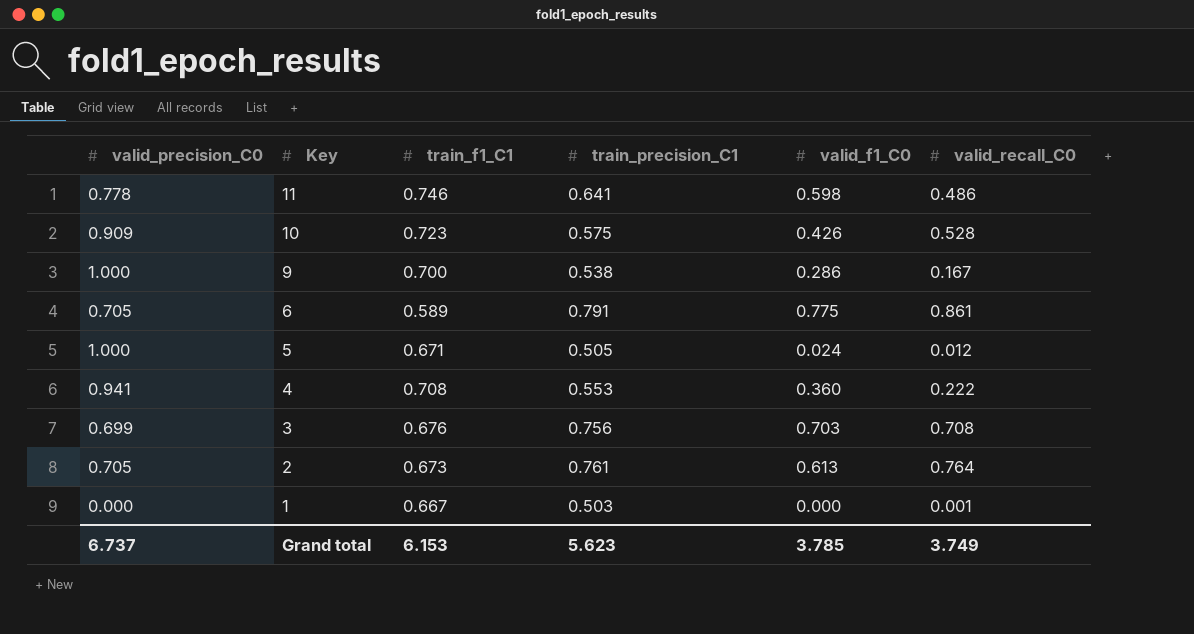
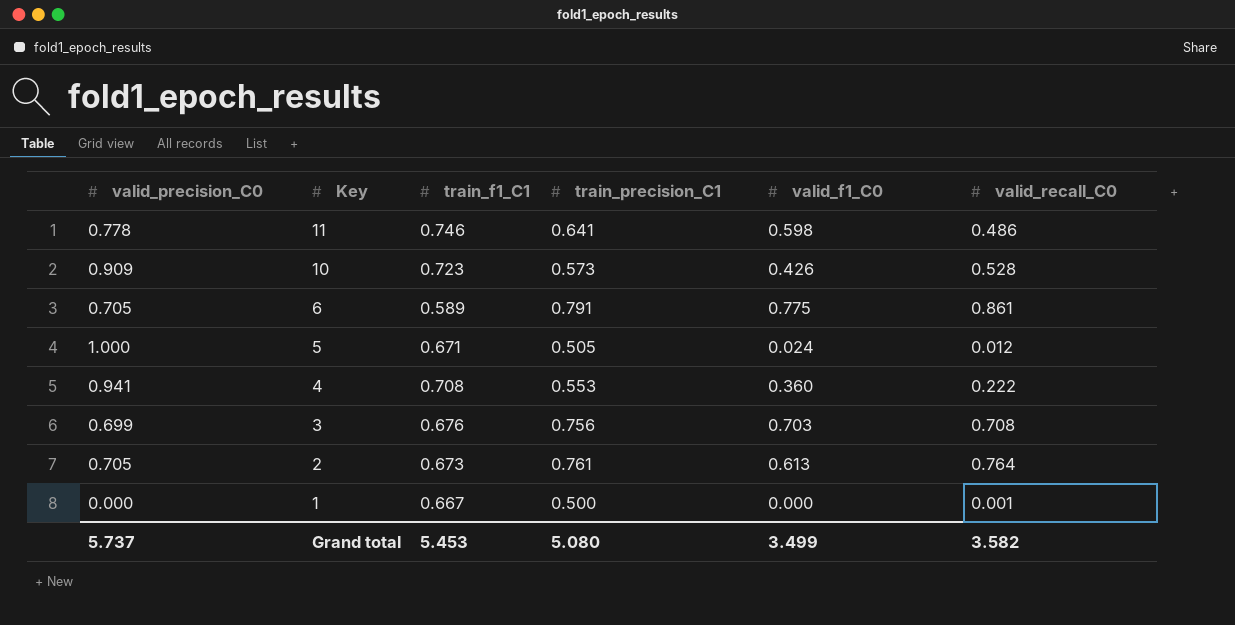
row 9: 1.000 | 0.700 | 0.538 | 0.286 | 0.167 -> none
10 | train_precision_C1: 0.575 -> 0.573
1 | train_precision_C1: 0.503 -> 0.500
Grand total | valid_precision_C0: 6.737 -> 5.737
Grand total | train_f1_C1: 6.153 -> 5.453
Grand total | train_precision_C1: 5.623 -> 5.080
Grand total | valid_f1_C0: 3.785 -> 3.499
Grand total | valid_recall_C0: 3.749 -> 3.582

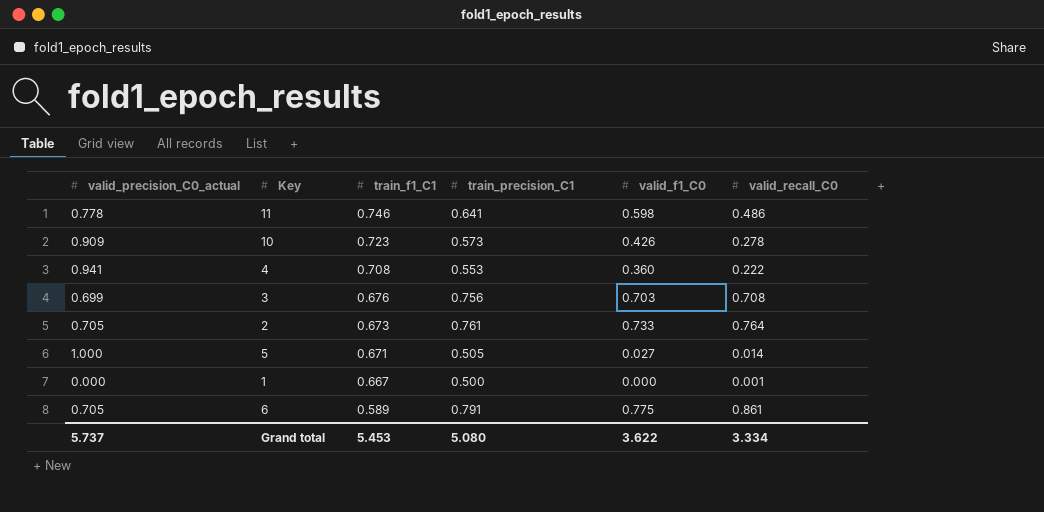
row order: Key descending -> train_f1_C1 descending
column name: valid_precision_C0 -> valid_precision_C0_actual
10 | valid_recall_C0: 0.528 -> 0.278
2 | valid_f1_C0: 0.613 -> 0.733
5 | valid_f1_C0: 0.024 -> 0.027
5 | valid_recall_C0: 0.012 -> 0.014
Grand total | valid_f1_C0: 3.499 -> 3.622
Grand total | valid_recall_C0: 3.582 -> 3.334

